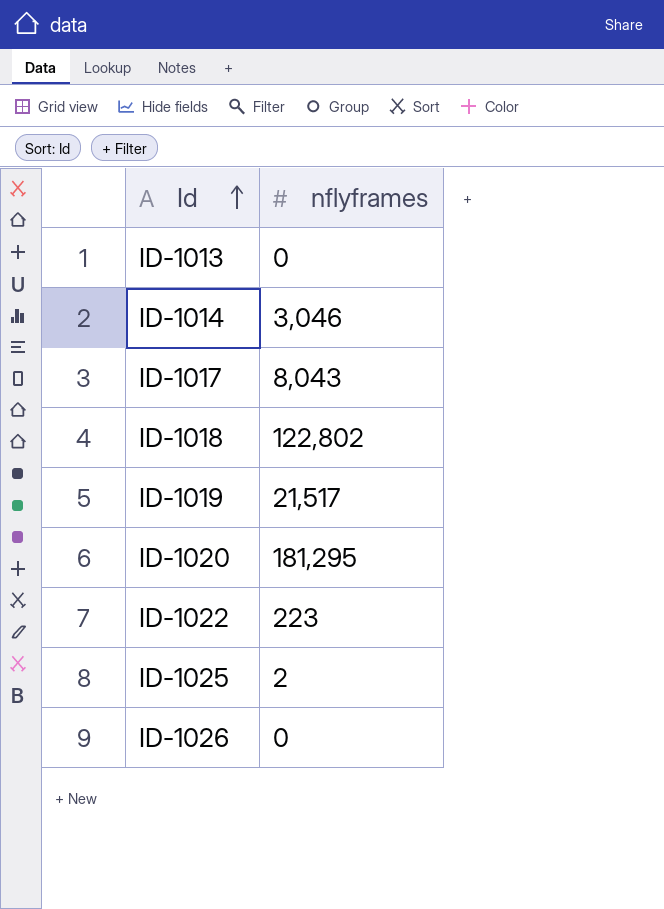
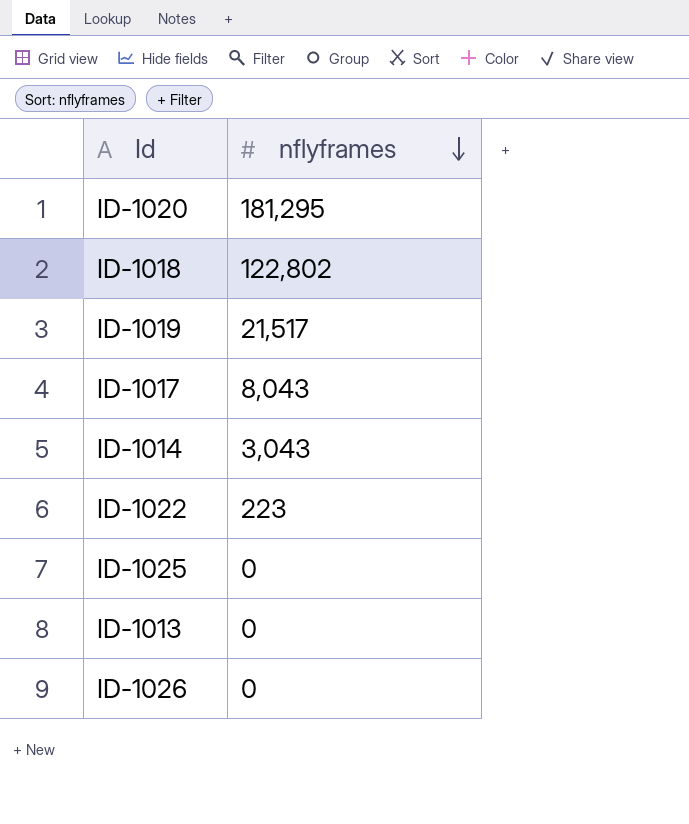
row order: Id ascending -> nflyframes descending
ID-1014 | nflyframes: 3,046 -> 3,043
ID-1025 | nflyframes: 2 -> 0

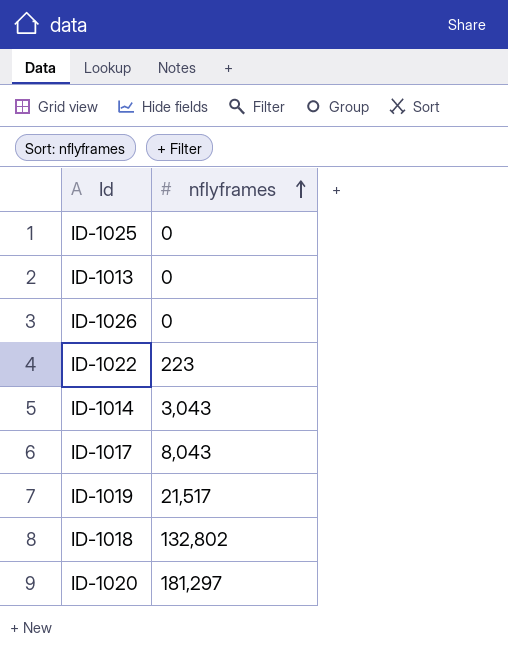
row order: nflyframes descending -> nflyframes ascending
ID-1018 | nflyframes: 122,802 -> 132,802
ID-1020 | nflyframes: 181,295 -> 181,297

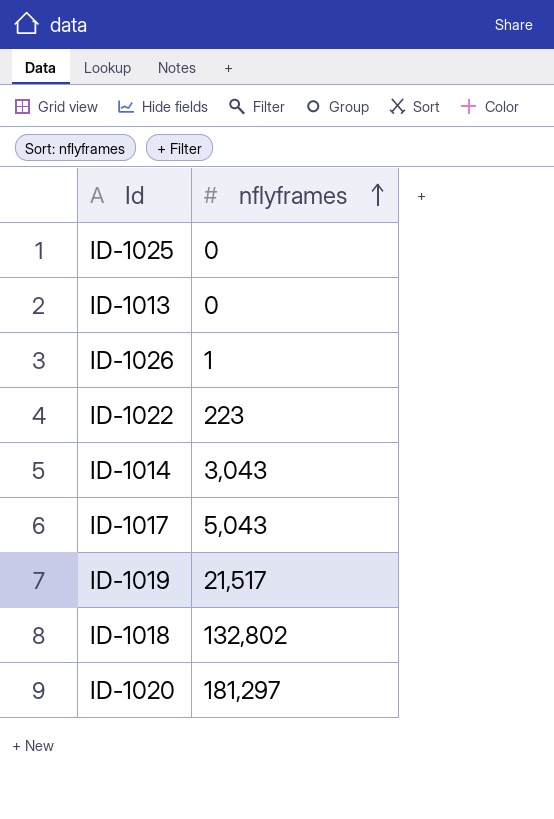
ID-1026 | nflyframes: 0 -> 1
ID-1017 | nflyframes: 8,043 -> 5,043

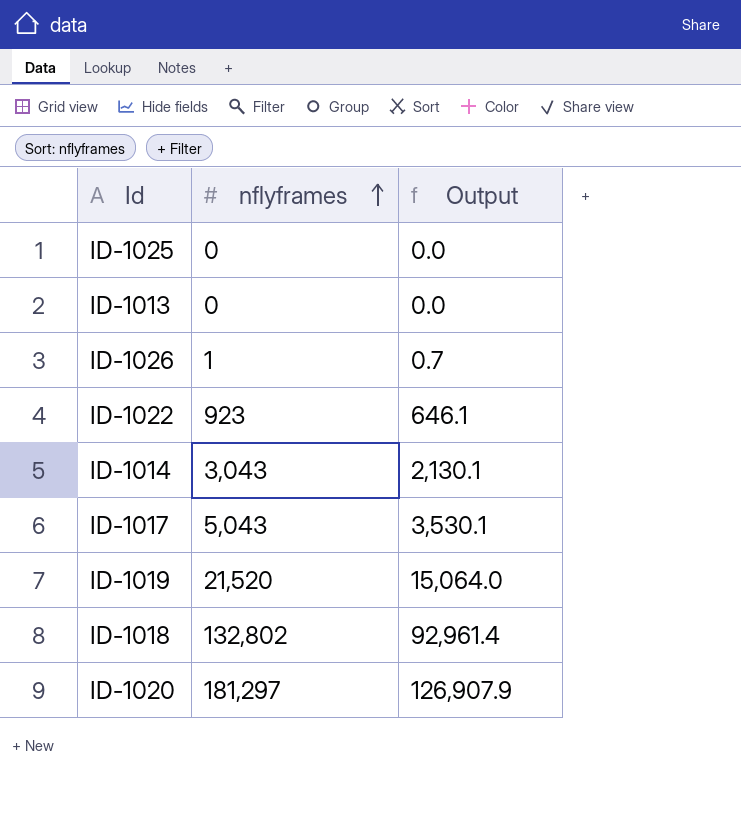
column Output | formula: none -> [nflyframes] * 0.7
ID-1022 | nflyframes: 223 -> 923
ID-1019 | nflyframes: 21,517 -> 21,520

